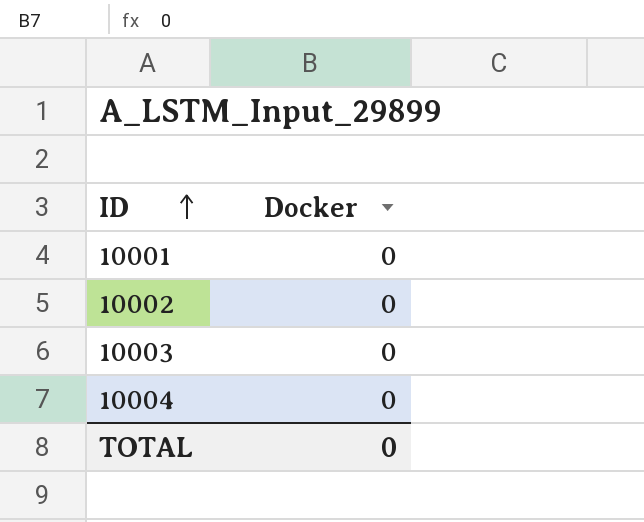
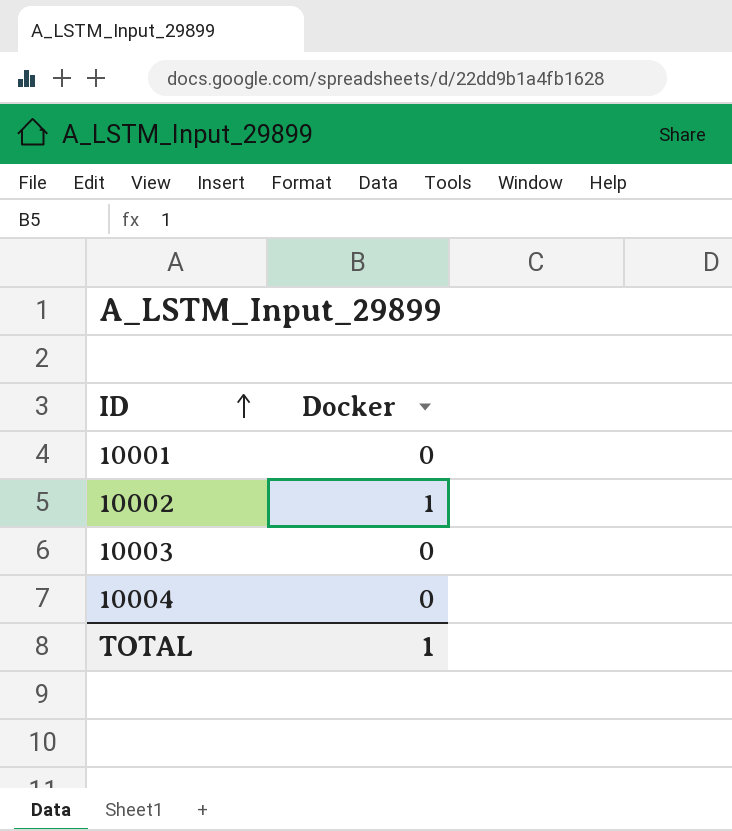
10002 | Docker: 0 -> 1
TOTAL | Docker: 0 -> 1

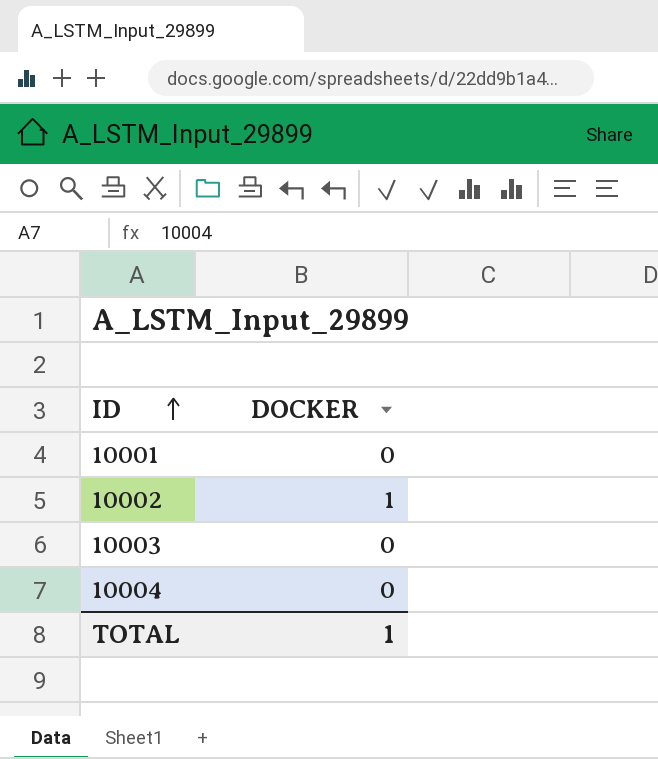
column name: Docker -> DOCKER

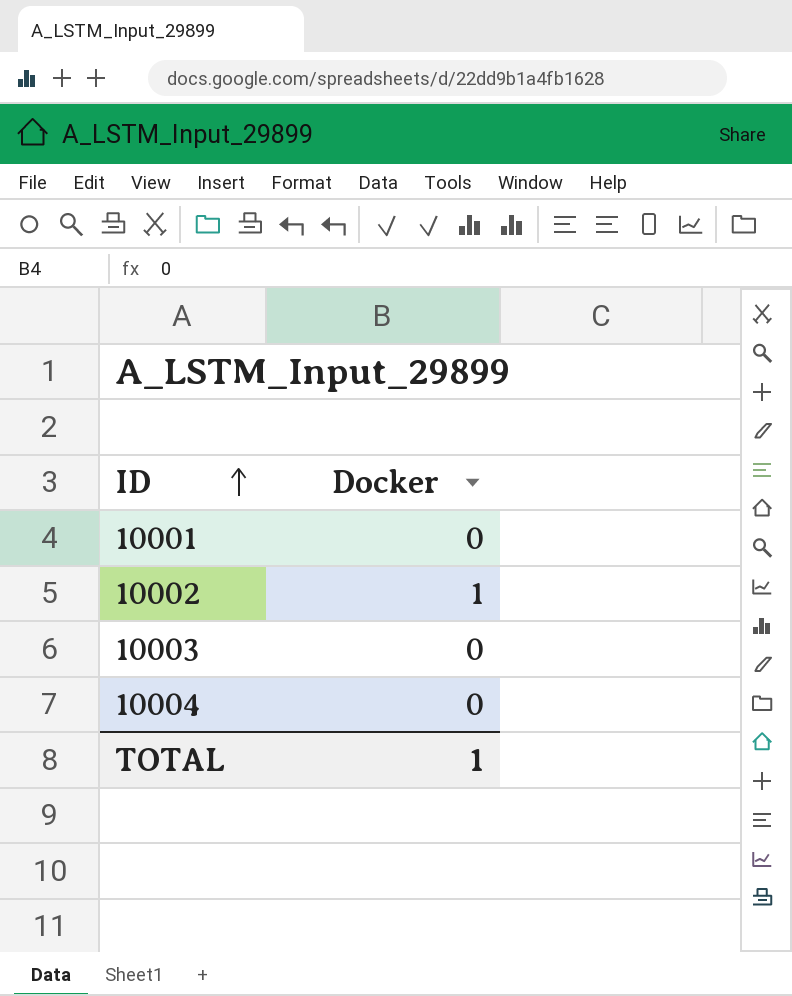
column name: DOCKER -> Docker

